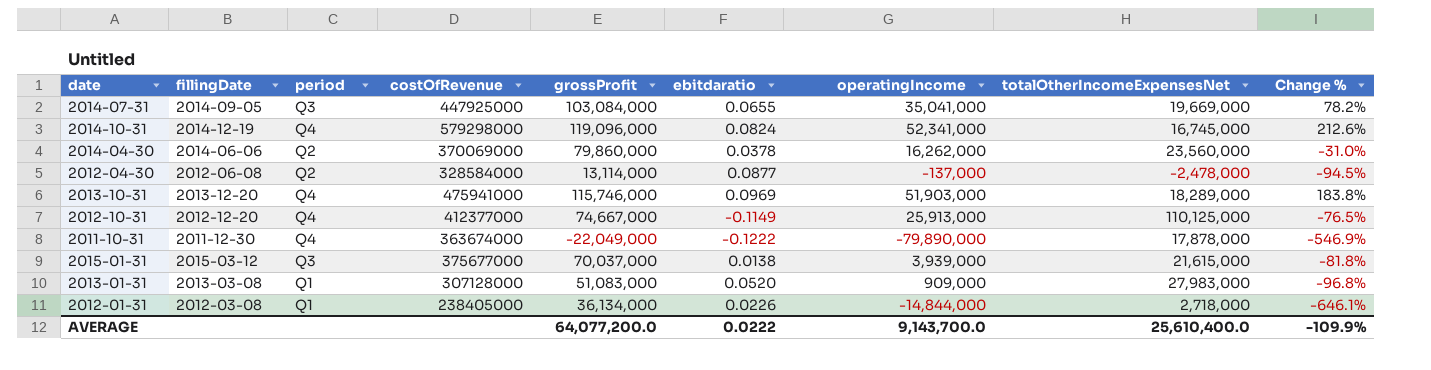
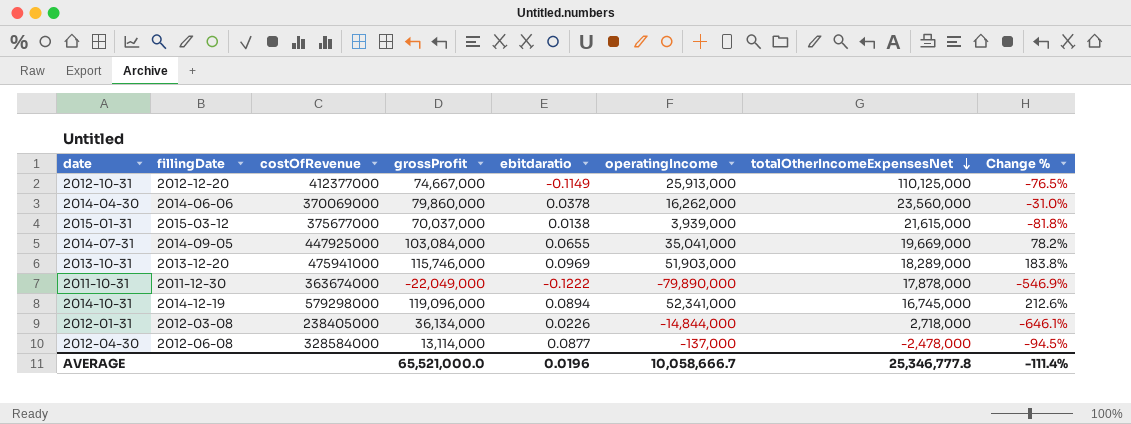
row order: none -> totalOtherIncomeExpensesNet descending
column period | position: 3 -> none
row 2013-01-31: 2013-03-08 | Q1 | 307128000 | 51,083,000 | 0.0520 | 909,000 | 27,983,000 | -96.8% -> none
2014-10-31 | ebitdaratio: 0.0824 -> 0.0894
AVERAGE | grossProfit: 64,077,200.0 -> 65,521,000.0
AVERAGE | ebitdaratio: 0.0222 -> 0.0196
AVERAGE | operatingIncome: 9,143,700.0 -> 10,058,666.7
AVERAGE | totalOtherIncomeExpensesNet: 25,610,400.0 -> 25,346,777.8
AVERAGE | Change %: -109.9% -> -111.4%

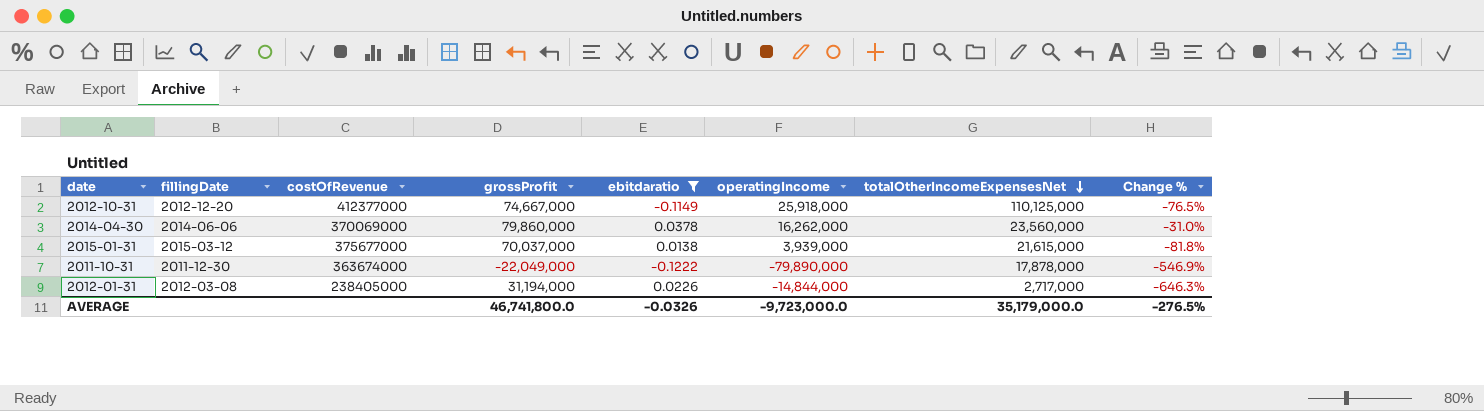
filter: none -> ebitdaratio <= 0.0378
2012-10-31 | operatingIncome: 25,913,000 -> 25,918,000
2012-01-31 | grossProfit: 36,134,000 -> 31,194,000
2012-01-31 | totalOtherIncomeExpensesNet: 2,718,000 -> 2,717,000
2012-01-31 | Change %: -646.1% -> -646.3%
AVERAGE | grossProfit: 65,521,000.0 -> 46,741,800.0
AVERAGE | ebitdaratio: 0.0196 -> -0.0326
AVERAGE | operatingIncome: 10,058,666.7 -> -9,723,000.0
AVERAGE | totalOtherIncomeExpensesNet: 25,346,777.8 -> 35,179,000.0
AVERAGE | Change %: -111.4% -> -276.5%

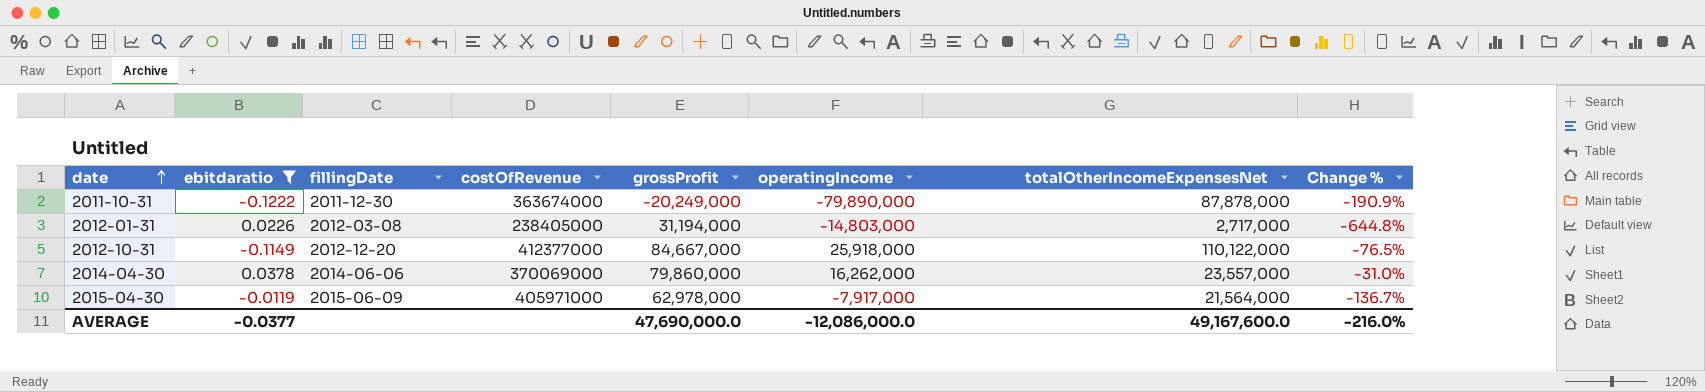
row order: totalOtherIncomeExpensesNet descending -> date ascending
column ebitdaratio | position: 5 -> 2
row 2015-01-31: 2015-03-12 | 375677000 | 70,037,000 | 0.0138 | 3,939,000 | 21,615,000 | -81.8% -> none
2011-10-31 | grossProfit: -22,049,000 -> -20,249,000
2011-10-31 | totalOtherIncomeExpensesNet: 17,878,000 -> 87,878,000
2011-10-31 | Change %: -546.9% -> -190.9%
2012-01-31 | operatingIncome: -14,844,000 -> -14,803,000
2012-01-31 | Change %: -646.3% -> -644.8%
2012-10-31 | grossProfit: 74,667,000 -> 84,667,000
2012-10-31 | totalOtherIncomeExpensesNet: 110,125,000 -> 110,122,000
2014-04-30 | totalOtherIncomeExpensesNet: 23,560,000 -> 23,557,000
row 2015-04-30: none -> -0.0119 | 2015-06-09 | 405971000 | 62,978,000 | -7,917,000 | 21,564,000 | -136.7%
AVERAGE | ebitdaratio: -0.0326 -> -0.0377
AVERAGE | grossProfit: 46,741,800.0 -> 47,690,000.0
AVERAGE | operatingIncome: -9,723,000.0 -> -12,086,000.0
AVERAGE | totalOtherIncomeExpensesNet: 35,179,000.0 -> 49,167,600.0
AVERAGE | Change %: -276.5% -> -216.0%

